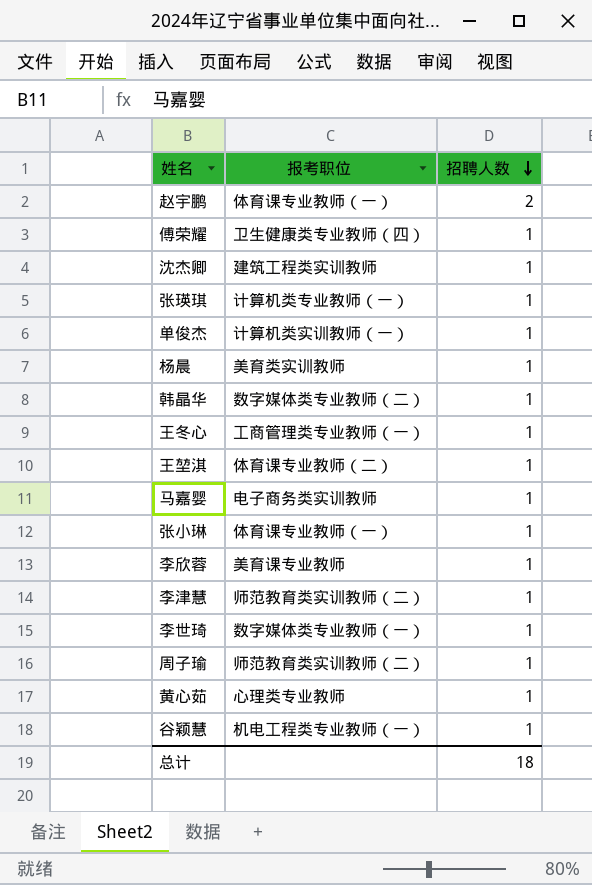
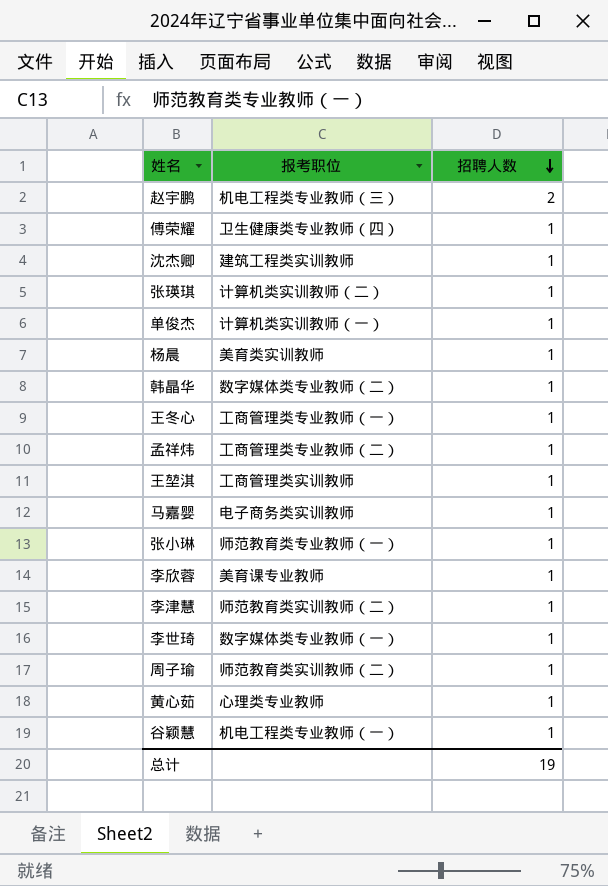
赵宇鹏 | 报考职位: 体育课专业教师（一） -> 机电工程类专业教师（三）
张瑛琪 | 报考职位: 计算机类专业教师（一） -> 计算机类实训教师（二）
row 孟祥炜: none -> 工商管理类专业教师（二） | 1
王堃淇 | 报考职位: 体育课专业教师（二） -> 工商管理类实训教师
张小琳 | 报考职位: 体育课专业教师（一） -> 师范教育类专业教师（一）
总计 | 招聘人数: 18 -> 19

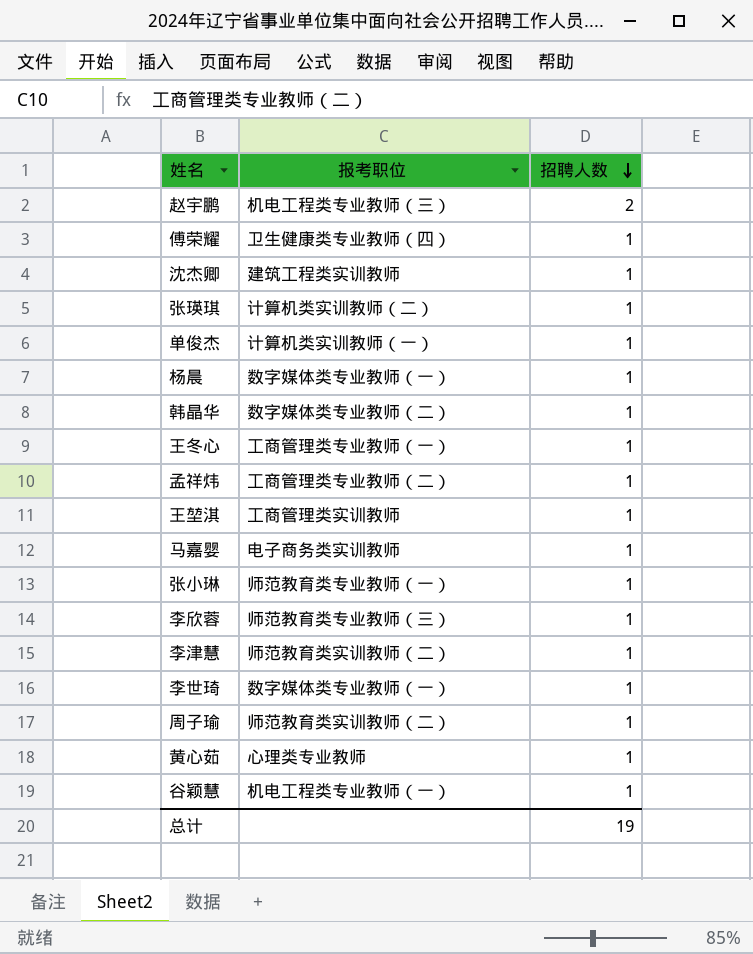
杨晨 | 报考职位: 美育类实训教师 -> 数字媒体类专业教师（一）
李欣蓉 | 报考职位: 美育课专业教师 -> 师范教育类专业教师（三）

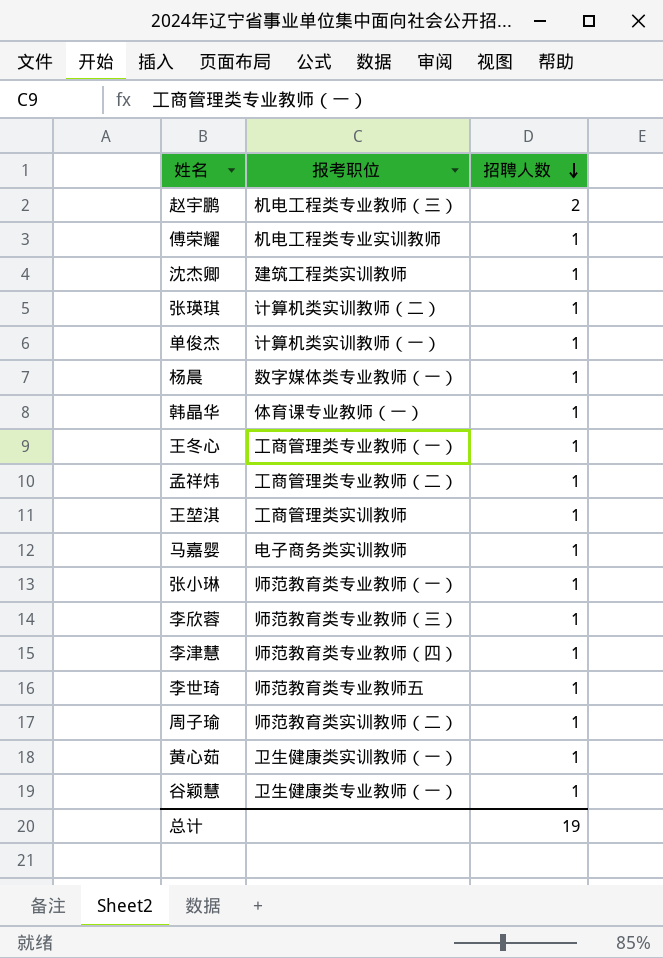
傅荣耀 | 报考职位: 卫生健康类专业教师（四） -> 机电工程类专业实训教师
韩晶华 | 报考职位: 数字媒体类专业教师（二） -> 体育课专业教师（一）
李津慧 | 报考职位: 师范教育类实训教师（二） -> 师范教育类专业教师（四）
李世琦 | 报考职位: 数字媒体类专业教师（一） -> 师范教育类专业教师五
黄心茹 | 报考职位: 心理类专业教师 -> 卫生健康类实训教师（一）
谷颖慧 | 报考职位: 机电工程类专业教师（一） -> 卫生健康类专业教师（一）

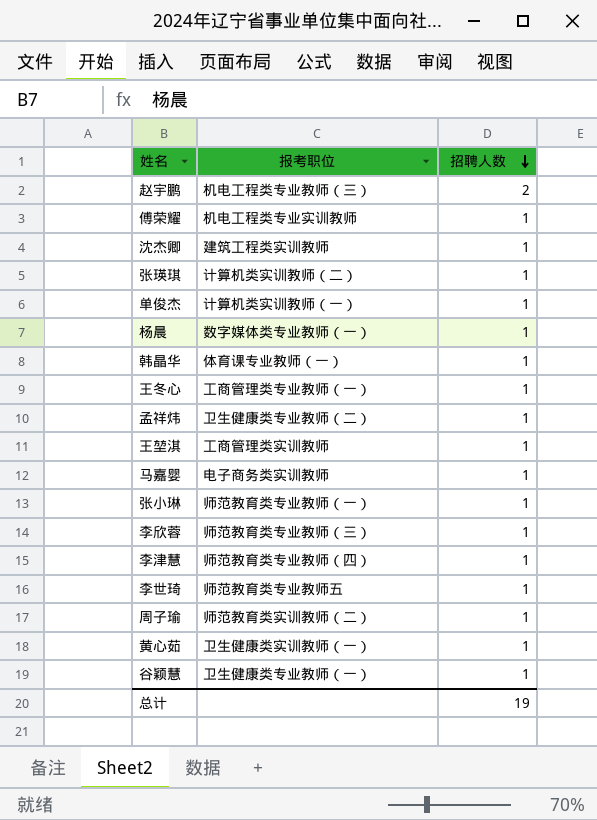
孟祥炜 | 报考职位: 工商管理类专业教师（二） -> 卫生健康类专业教师（二）

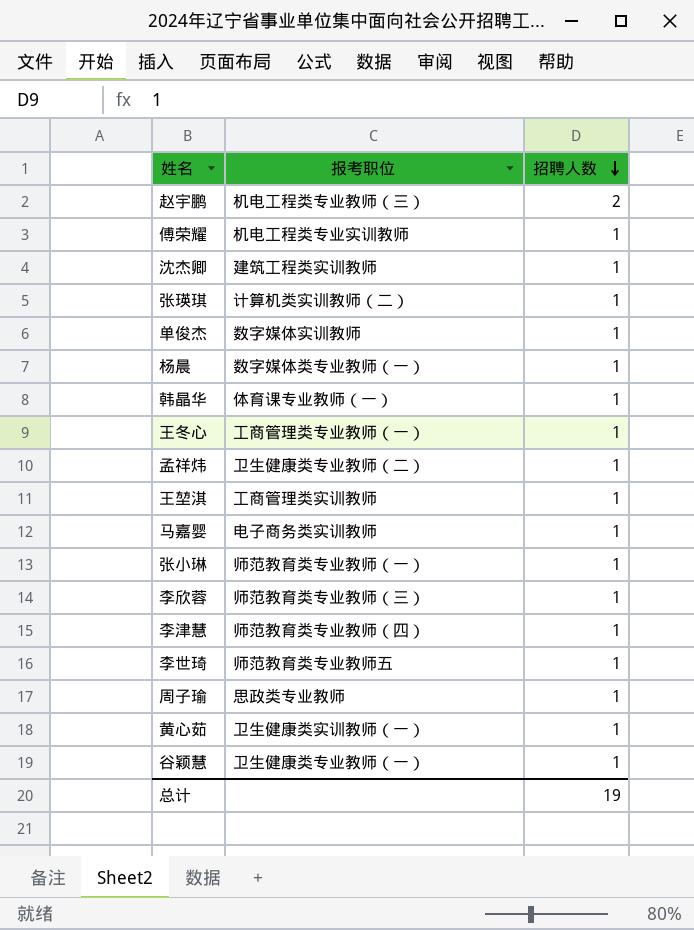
单俊杰 | 报考职位: 计算机类实训教师（一） -> 数字媒体实训教师
周子瑜 | 报考职位: 师范教育类实训教师（二） -> 思政类专业教师

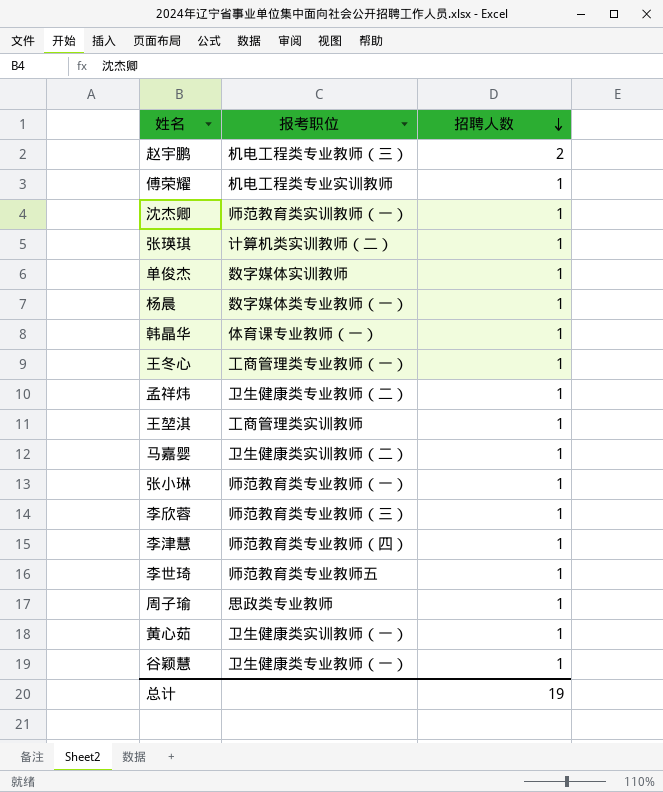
沈杰卿 | 报考职位: 建筑工程类实训教师 -> 师范教育类实训教师（一）
马嘉婴 | 报考职位: 电子商务类实训教师 -> 卫生健康类实训教师（二）

